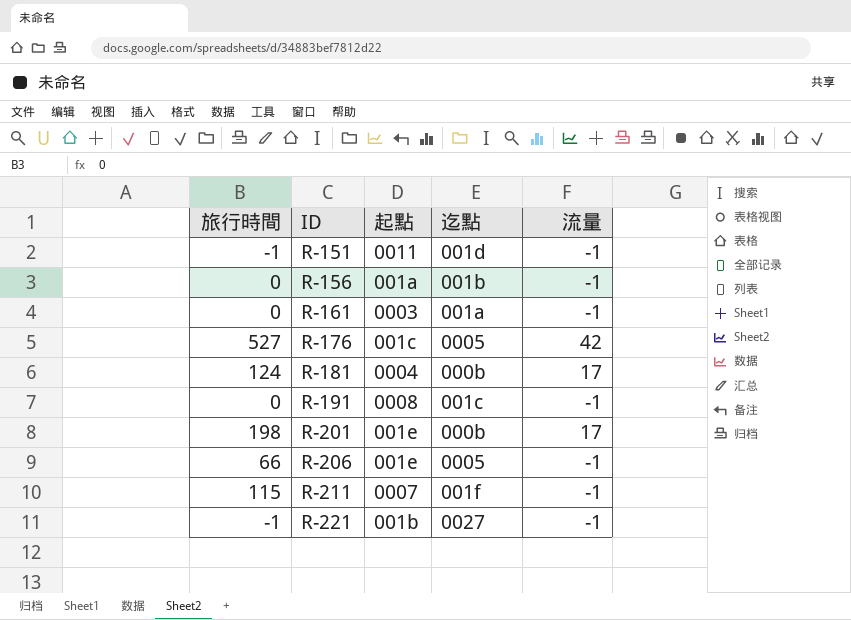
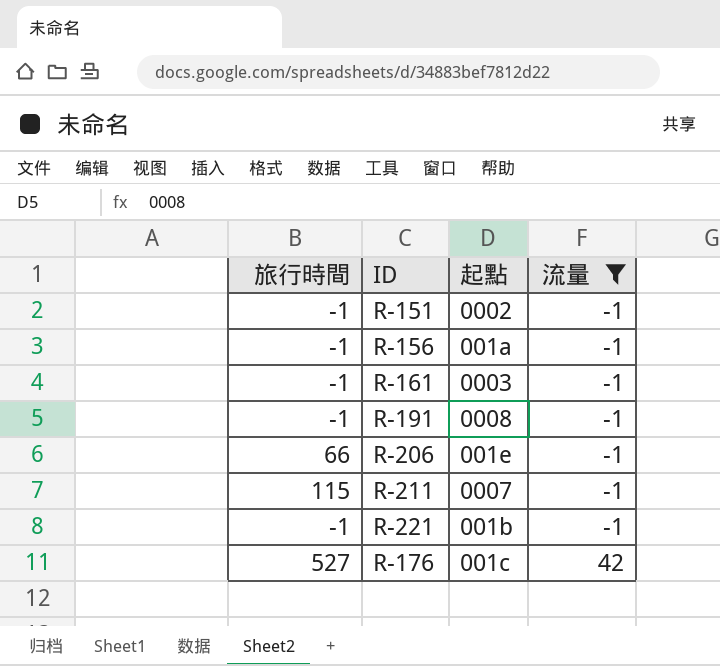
filter: none -> 流量 != 17
row order: ID ascending -> 流量 ascending
column 迄點 | position: 4 -> none
R-151 | 起點: 0011 -> 0002
R-156 | 旅行時間: 0 -> -1
R-161 | 旅行時間: 0 -> -1
R-191 | 旅行時間: 0 -> -1

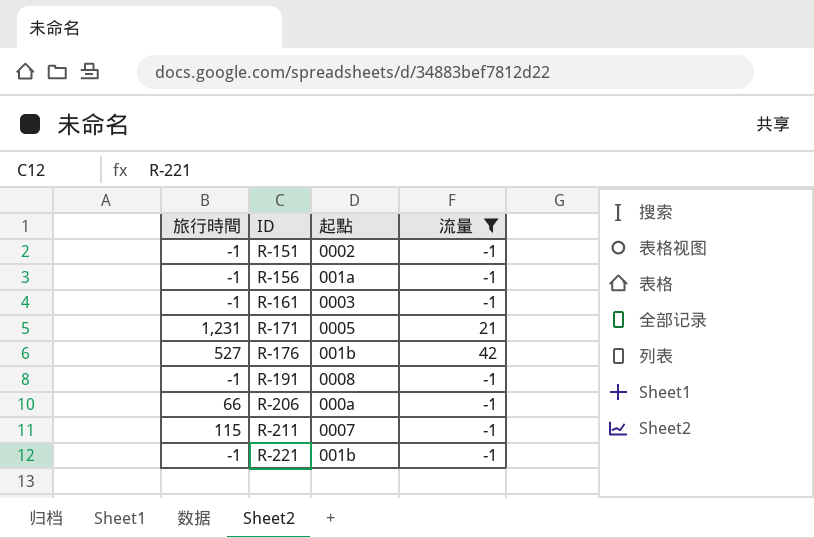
row order: 流量 ascending -> ID ascending
row R-171: none -> 1,231 | 0005 | 21
R-176 | 起點: 001c -> 001b
R-206 | 起點: 001e -> 000a

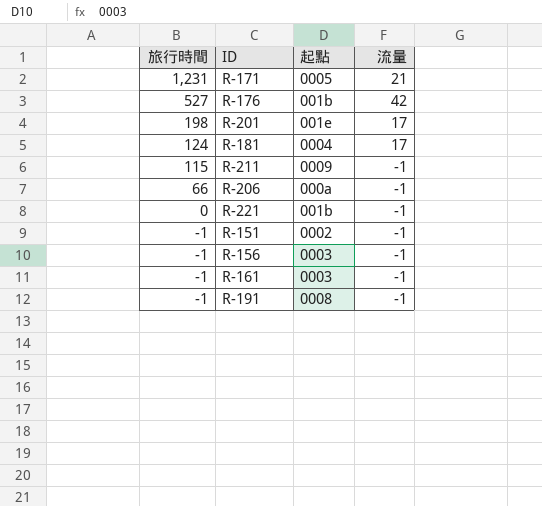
filter: 流量 != 17 -> none
row order: ID ascending -> 旅行時間 descending
R-211 | 起點: 0007 -> 0009
R-221 | 旅行時間: -1 -> 0
R-156 | 起點: 001a -> 0003

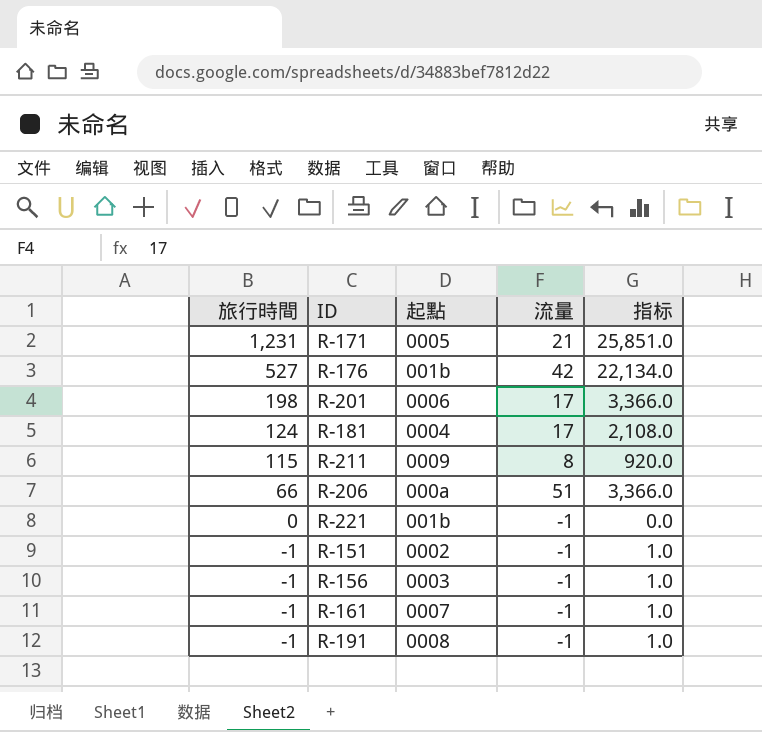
column 指标 | formula: none -> [旅行時間] * [流量]
R-201 | 起點: 001e -> 0006
R-211 | 流量: -1 -> 8
R-206 | 流量: -1 -> 51
R-161 | 起點: 0003 -> 0007

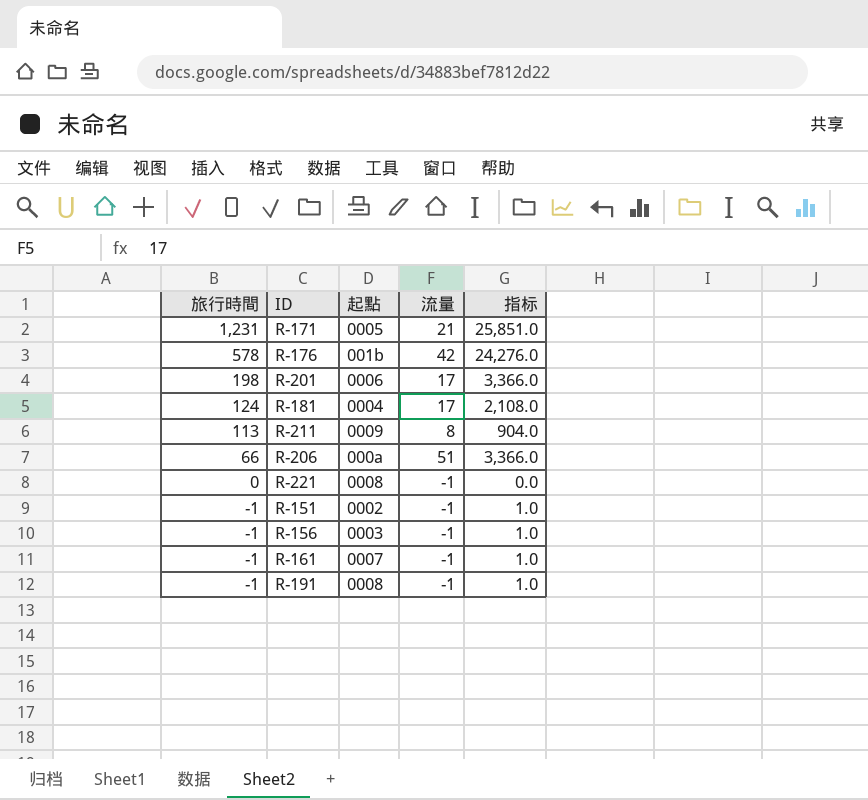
R-176 | 旅行時間: 527 -> 578
R-176 | 指标: 22,134.0 -> 24,276.0
R-211 | 旅行時間: 115 -> 113
R-211 | 指标: 920.0 -> 904.0
R-221 | 起點: 001b -> 0008

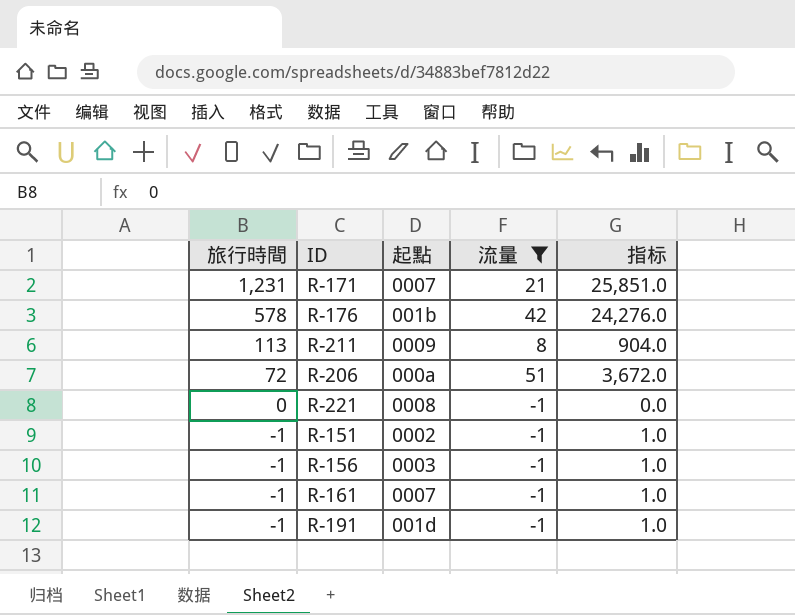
filter: none -> 流量 != 17
R-171 | 起點: 0005 -> 0007
R-206 | 旅行時間: 66 -> 72
R-206 | 指标: 3,366.0 -> 3,672.0
R-191 | 起點: 0008 -> 001d

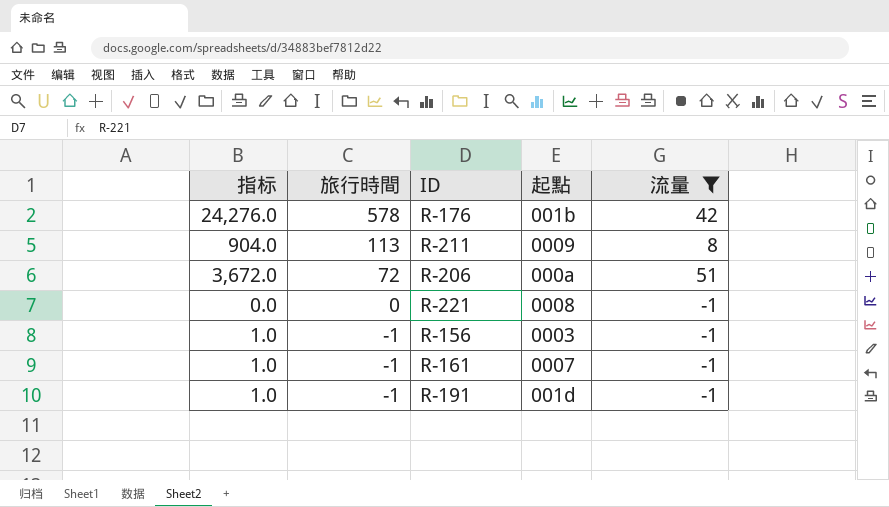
column 指标 | position: 5 -> 1
row R-171: 1,231 | 0007 | 21 | 25,851.0 -> none
row R-151: -1 | 0002 | -1 | 1.0 -> none

